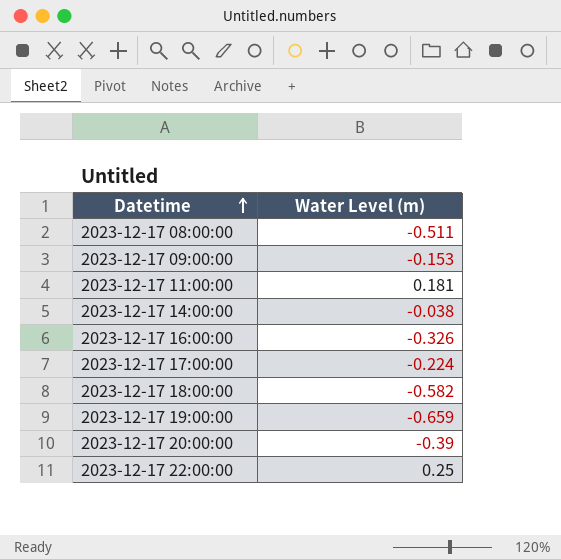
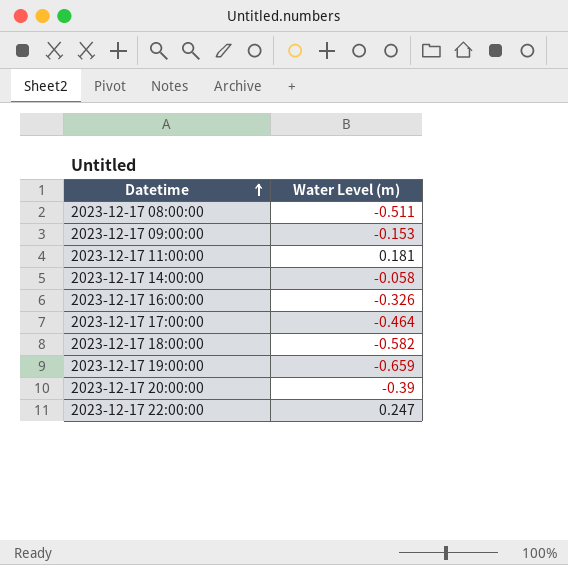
2023-12-17 14:00:00 | Water Level (m): -0.038 -> -0.058
2023-12-17 17:00:00 | Water Level (m): -0.224 -> -0.464
2023-12-17 22:00:00 | Water Level (m): 0.25 -> 0.247

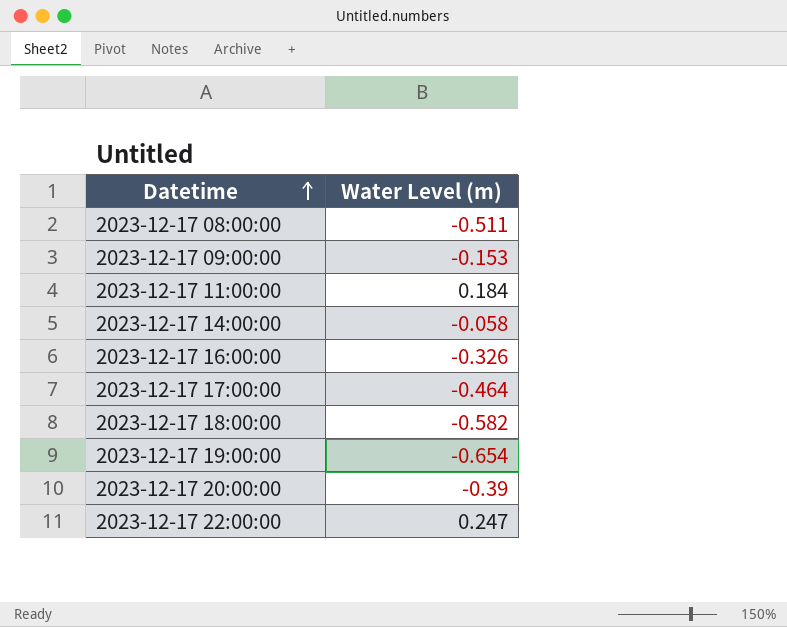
2023-12-17 11:00:00 | Water Level (m): 0.181 -> 0.184
2023-12-17 19:00:00 | Water Level (m): -0.659 -> -0.654

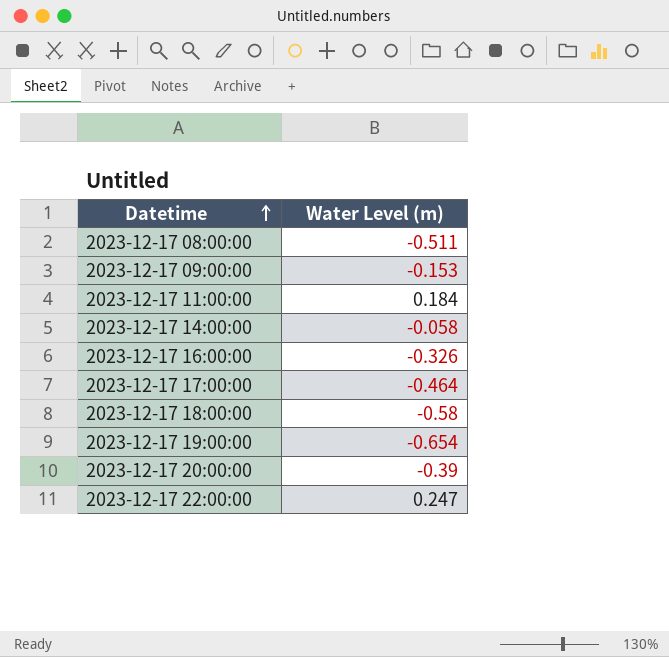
2023-12-17 18:00:00 | Water Level (m): -0.582 -> -0.58

